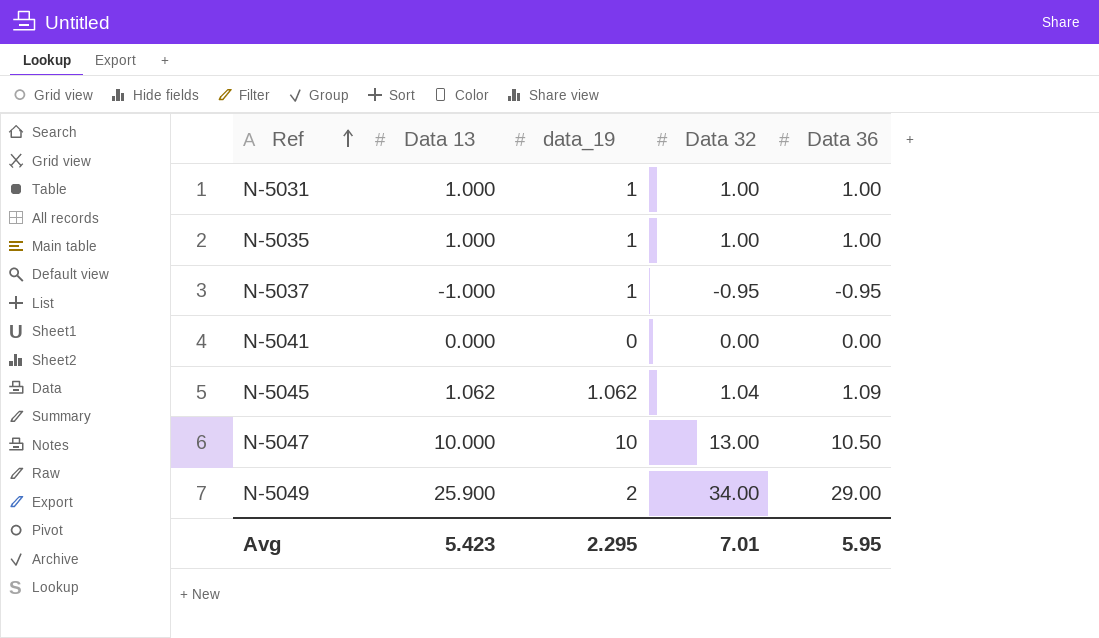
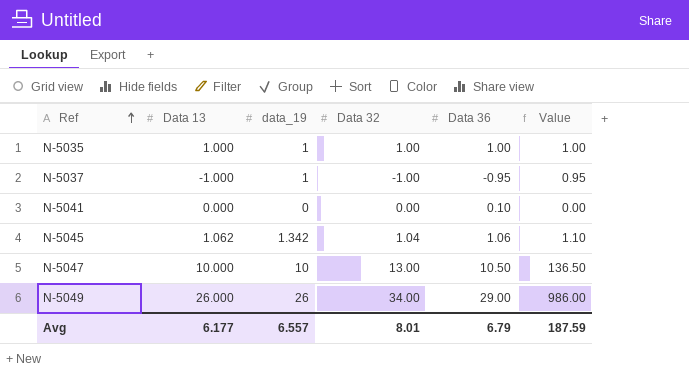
column Value | formula: none -> [Data 32] * [Data 36]
row N-5031: 1.000 | 1 | 1.00 | 1.00 -> none
N-5037 | Data 32: -0.95 -> -1.00
N-5041 | Data 36: 0.00 -> 0.10
N-5045 | data_19: 1.062 -> 1.342
N-5045 | Data 36: 1.09 -> 1.06
N-5049 | Data 13: 25.900 -> 26.000
N-5049 | data_19: 2 -> 26
Avg | Data 13: 5.423 -> 6.177
Avg | data_19: 2.295 -> 6.557
Avg | Data 32: 7.01 -> 8.01
Avg | Data 36: 5.95 -> 6.79

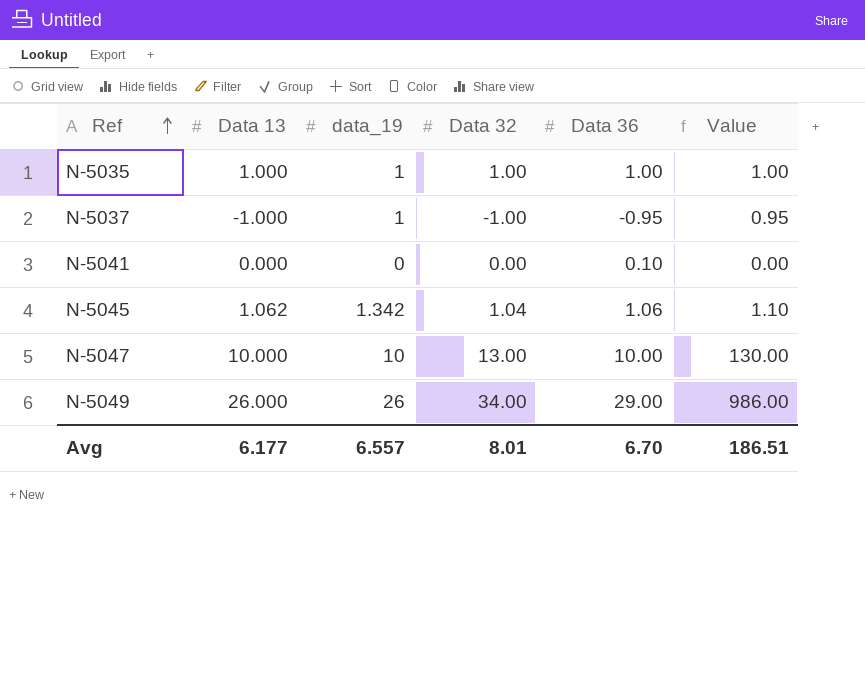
N-5047 | Data 36: 10.50 -> 10.00
N-5047 | Value: 136.50 -> 130.00
Avg | Data 36: 6.79 -> 6.70
Avg | Value: 187.59 -> 186.51

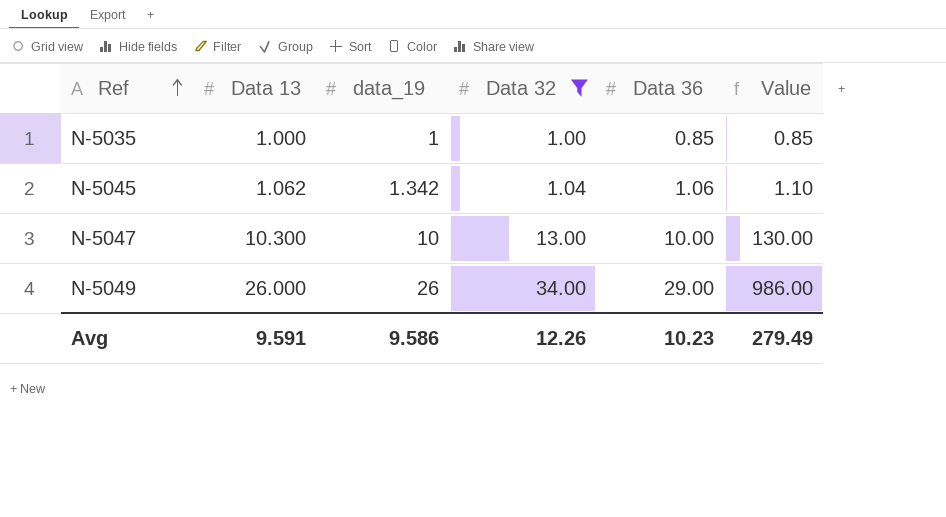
filter: none -> Data 32 >= 1.00
N-5035 | Data 36: 1.00 -> 0.85
N-5035 | Value: 1.00 -> 0.85
N-5047 | Data 13: 10.000 -> 10.300
Avg | Data 13: 6.177 -> 9.591
Avg | data_19: 6.557 -> 9.586
Avg | Data 32: 8.01 -> 12.26
Avg | Data 36: 6.70 -> 10.23
Avg | Value: 186.51 -> 279.49

